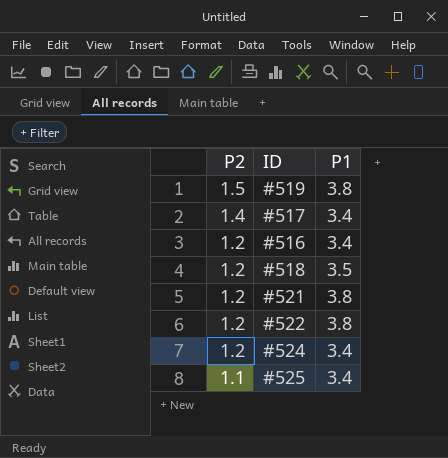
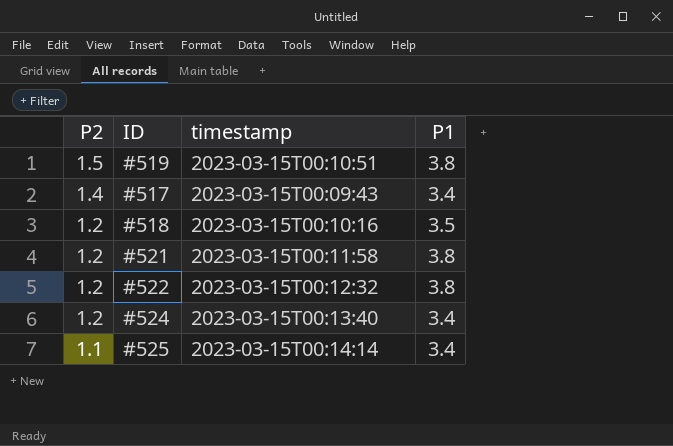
column timestamp | position: none -> 3
row #516: 1.2 | 3.4 -> none

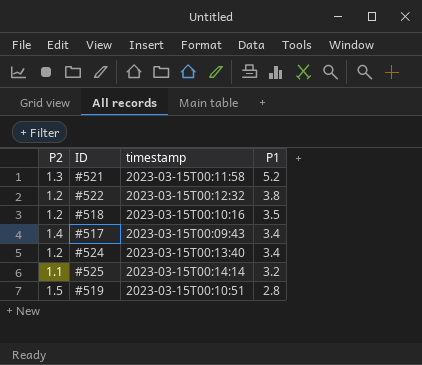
row order: P2 descending -> P1 descending
#521 | P2: 1.2 -> 1.3
#521 | P1: 3.8 -> 5.2
#525 | P1: 3.4 -> 3.2
#519 | P1: 3.8 -> 2.8

